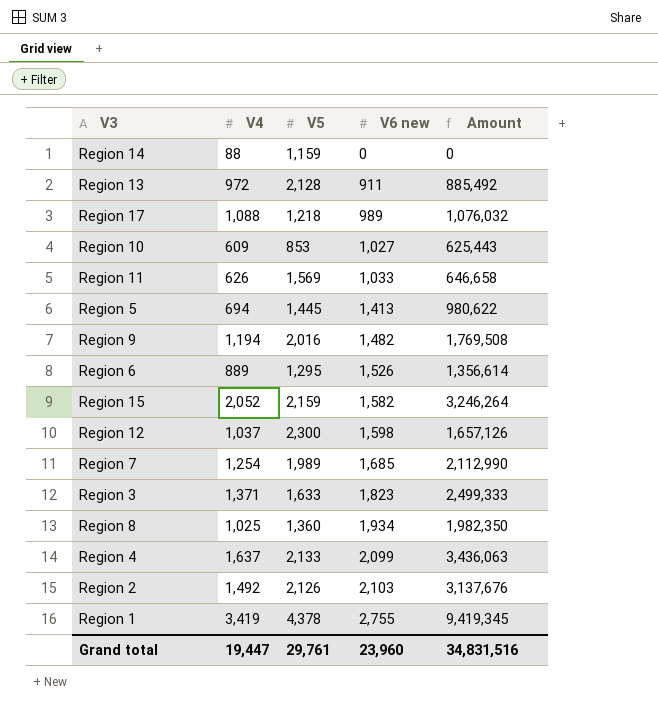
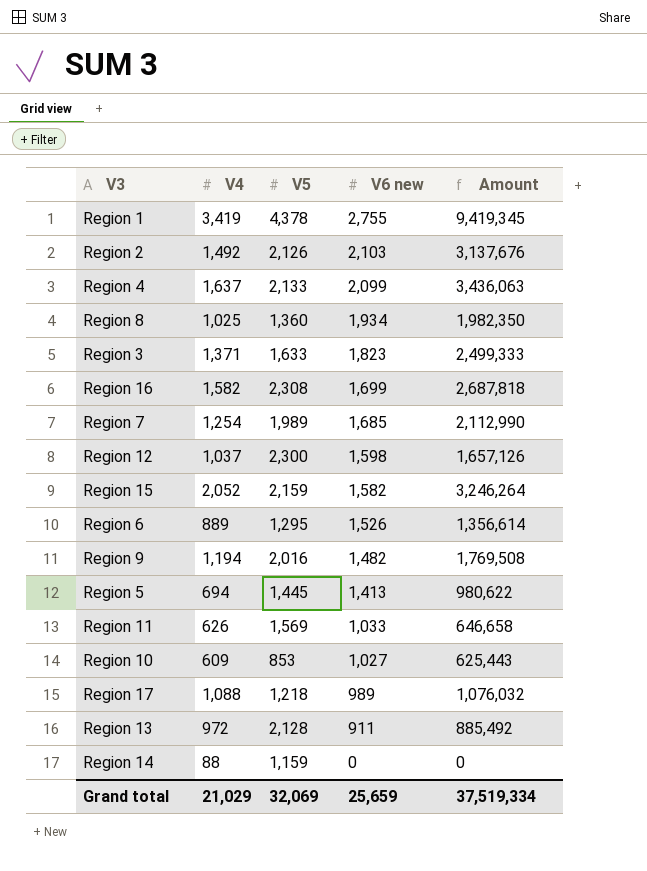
row order: V6 new ascending -> V6 new descending
row Region 16: none -> 1,582 | 2,308 | 1,699 | 2,687,818
Grand total | V4: 19,447 -> 21,029
Grand total | V5: 29,761 -> 32,069
Grand total | V6 new: 23,960 -> 25,659
Grand total | Amount: 34,831,516 -> 37,519,334

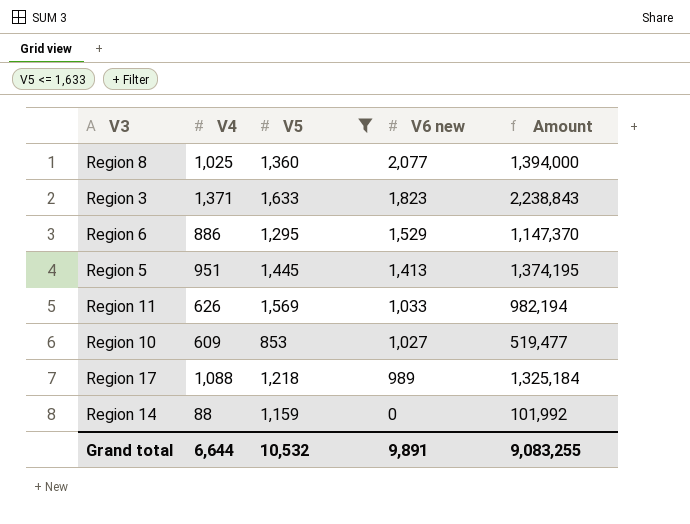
filter: none -> V5 <= 1,633
column Amount | formula: [V4] * [V6 new] -> [V4] * [V5]
Region 8 | V6 new: 1,934 -> 2,077
Region 6 | V4: 889 -> 886
Region 6 | V6 new: 1,526 -> 1,529
Region 5 | V4: 694 -> 951
Grand total | V4: 21,029 -> 6,644
Grand total | V5: 32,069 -> 10,532
Grand total | V6 new: 25,659 -> 9,891
Grand total | Amount: 37,519,334 -> 9,083,255

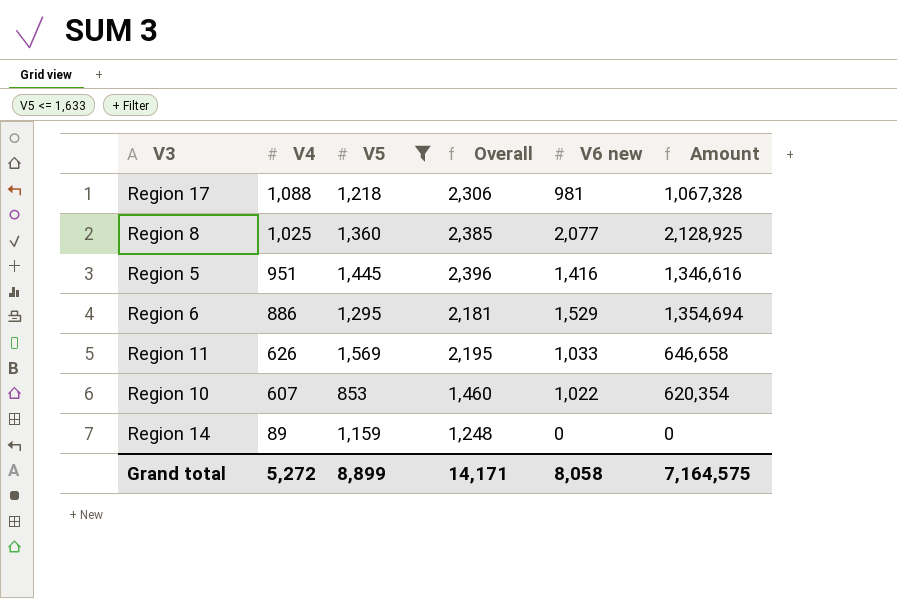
row order: V6 new descending -> V4 descending
column Overall | formula: none -> [V4] + [V5]
column Amount | formula: [V4] * [V5] -> [V4] * [V6 new]
row Region 3: 1,371 | 1,633 | 1,823 | 2,238,843 -> none
Region 17 | V6 new: 989 -> 981
Region 5 | V6 new: 1,413 -> 1,416
Region 10 | V4: 609 -> 607
Region 10 | V6 new: 1,027 -> 1,022
Region 14 | V4: 88 -> 89
Grand total | V4: 6,644 -> 5,272
Grand total | V5: 10,532 -> 8,899
Grand total | V6 new: 9,891 -> 8,058
Grand total | Amount: 9,083,255 -> 7,164,575

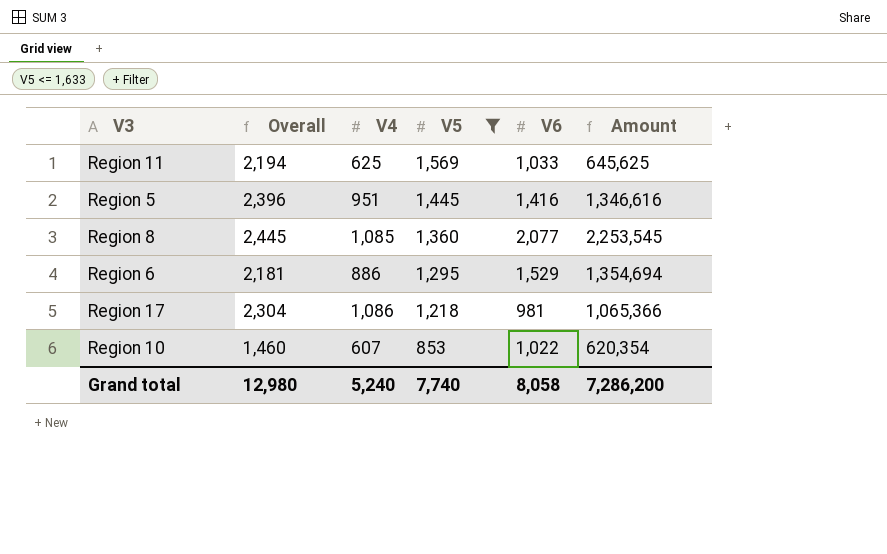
row order: V4 descending -> V5 descending
column Overall | position: 4 -> 2
column name: V6 new -> V6
row Region 14: 89 | 1,159 | 1,248 | 0 | 0 -> none
Region 11 | Overall: 2,195 -> 2,194
Region 11 | V4: 626 -> 625
Region 11 | Amount: 646,658 -> 645,625
Region 8 | Overall: 2,385 -> 2,445
Region 8 | V4: 1,025 -> 1,085
Region 8 | Amount: 2,128,925 -> 2,253,545
Region 17 | Overall: 2,306 -> 2,304
Region 17 | V4: 1,088 -> 1,086
Region 17 | Amount: 1,067,328 -> 1,065,366
Grand total | Overall: 14,171 -> 12,980
Grand total | V4: 5,272 -> 5,240
Grand total | V5: 8,899 -> 7,740
Grand total | Amount: 7,164,575 -> 7,286,200

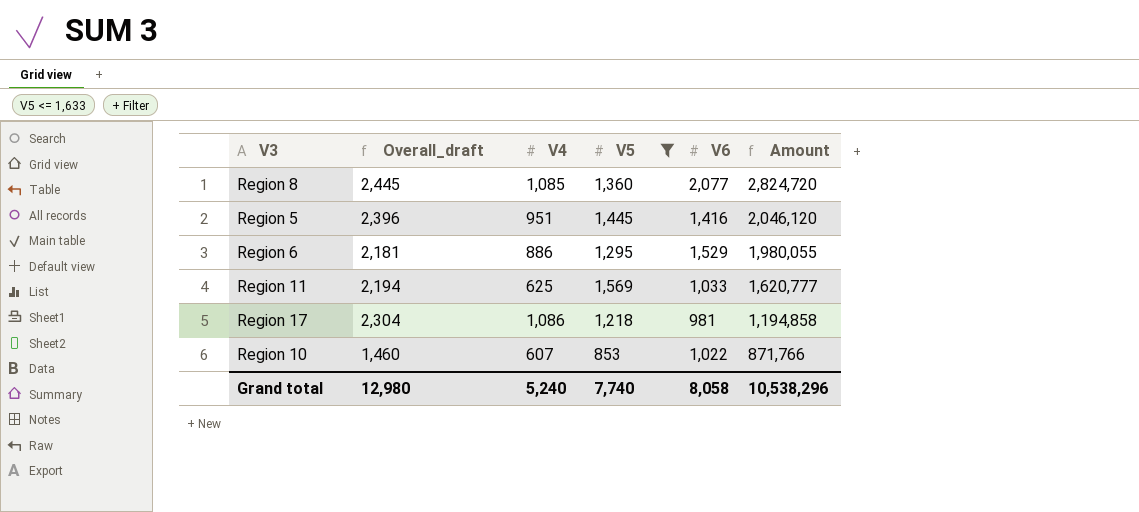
row order: V5 descending -> Amount descending
column name: Overall -> Overall_draft
column Amount | formula: [V4] * [V6] -> [V5] * [V6]
Grand total | Amount: 7,286,200 -> 10,538,296

